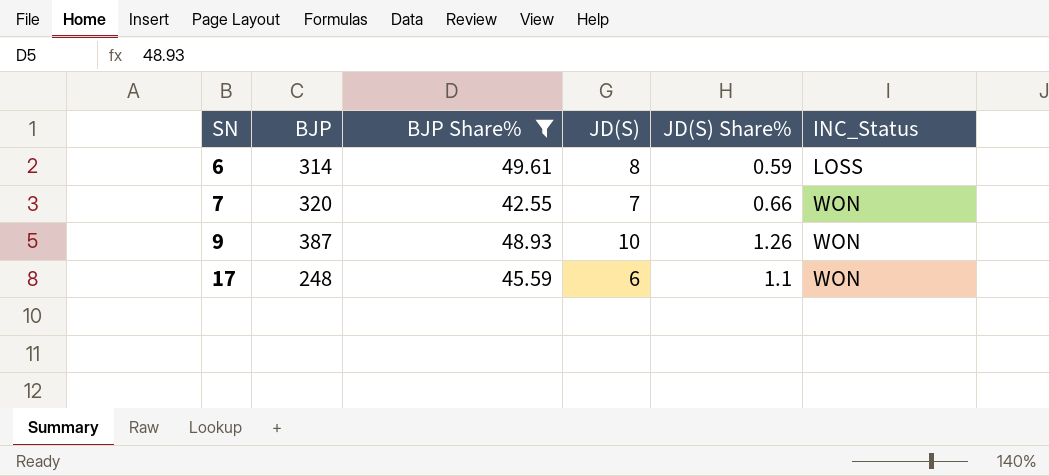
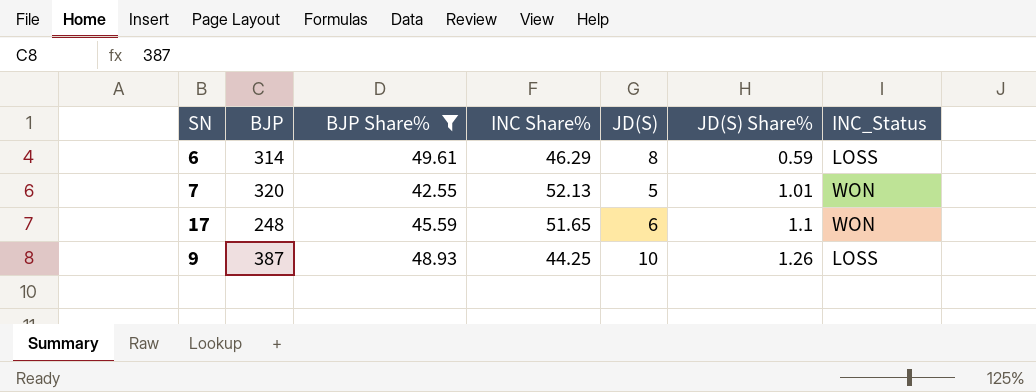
row order: SN ascending -> JD(S) Share% ascending
column INC Share% | position: none -> 4
7 | JD(S): 7 -> 5
7 | JD(S) Share%: 0.66 -> 1.01
9 | INC_Status: WON -> LOSS

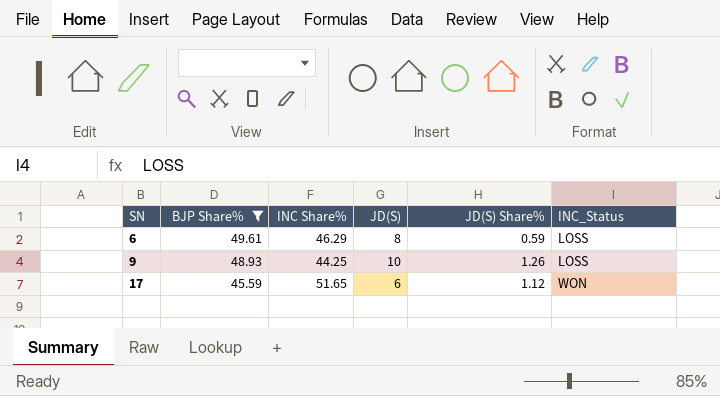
row order: JD(S) Share% ascending -> SN ascending
column BJP | position: 2 -> none
row 7: 320 | 42.55 | 52.13 | 5 | 1.01 | WON -> none
17 | JD(S) Share%: 1.1 -> 1.12

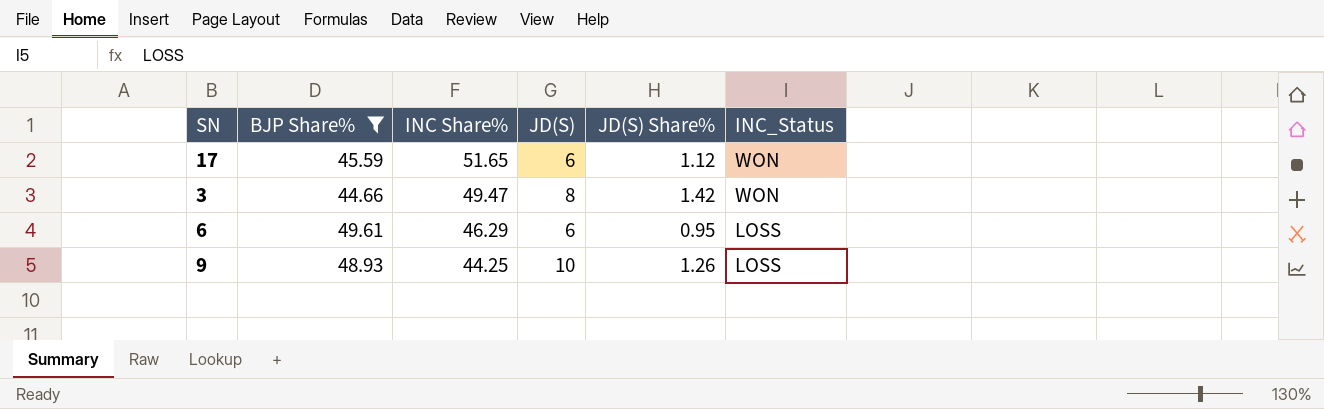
row order: SN ascending -> INC Share% descending
row 3: none -> 44.66 | 49.47 | 8 | 1.42 | WON
6 | JD(S): 8 -> 6
6 | JD(S) Share%: 0.59 -> 0.95

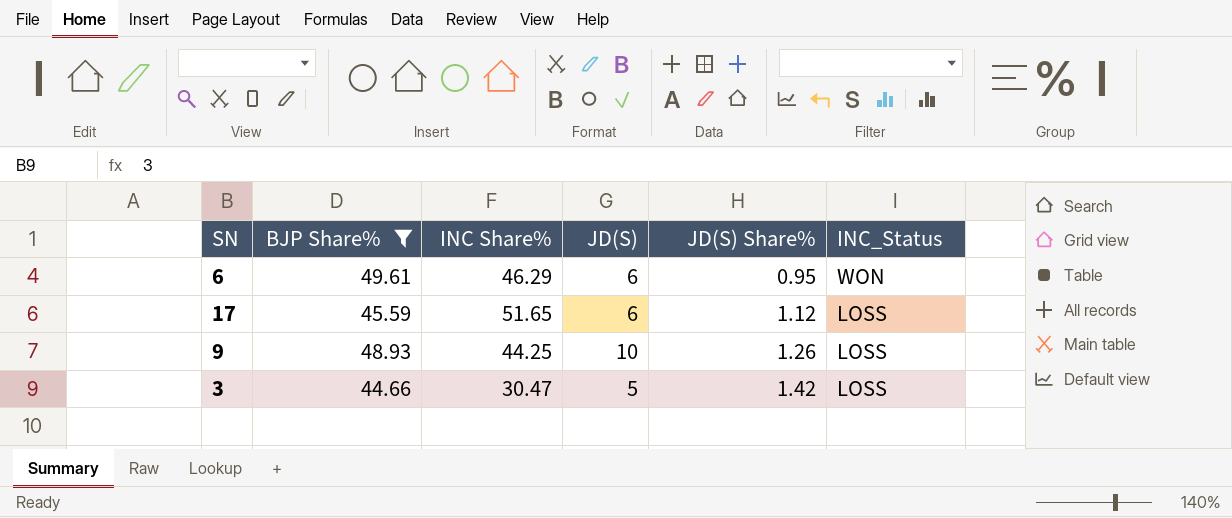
row order: INC Share% descending -> JD(S) Share% ascending
6 | INC_Status: LOSS -> WON
17 | INC_Status: WON -> LOSS
3 | INC Share%: 49.47 -> 30.47
3 | JD(S): 8 -> 5
3 | INC_Status: WON -> LOSS

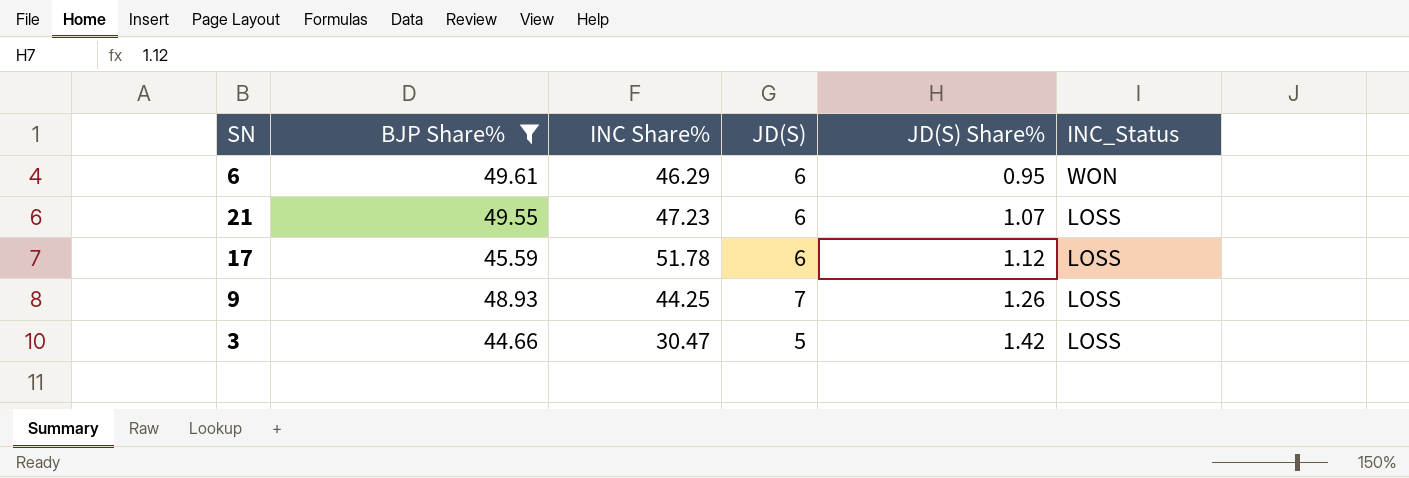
row 21: none -> 49.55 | 47.23 | 6 | 1.07 | LOSS
17 | INC Share%: 51.65 -> 51.78
9 | JD(S): 10 -> 7

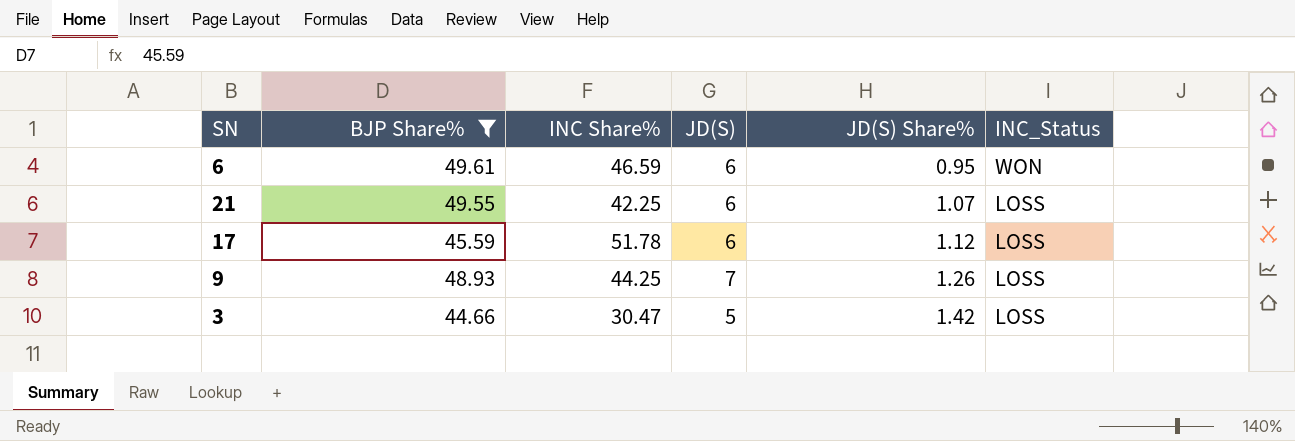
6 | INC Share%: 46.29 -> 46.59
21 | INC Share%: 47.23 -> 42.25

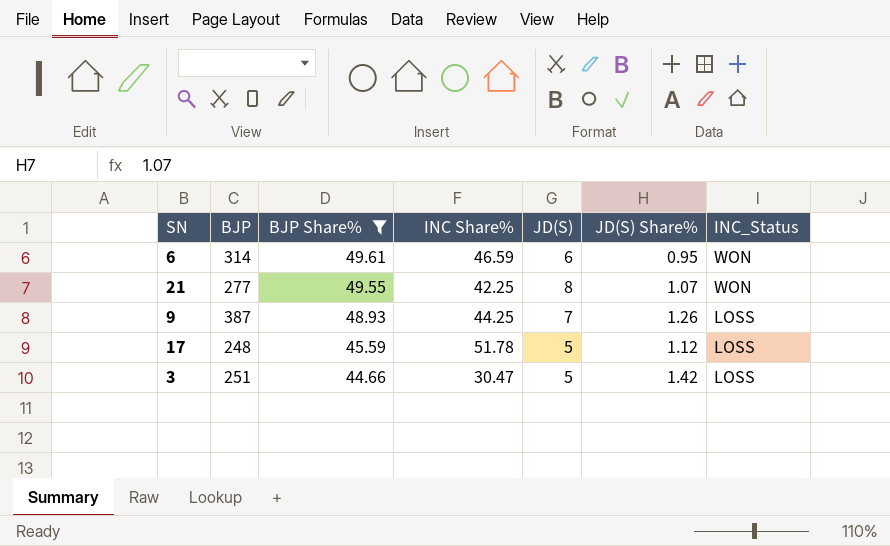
row order: JD(S) Share% ascending -> BJP Share% descending
column BJP | position: none -> 2
21 | JD(S): 6 -> 8
21 | INC_Status: LOSS -> WON
17 | JD(S): 6 -> 5

